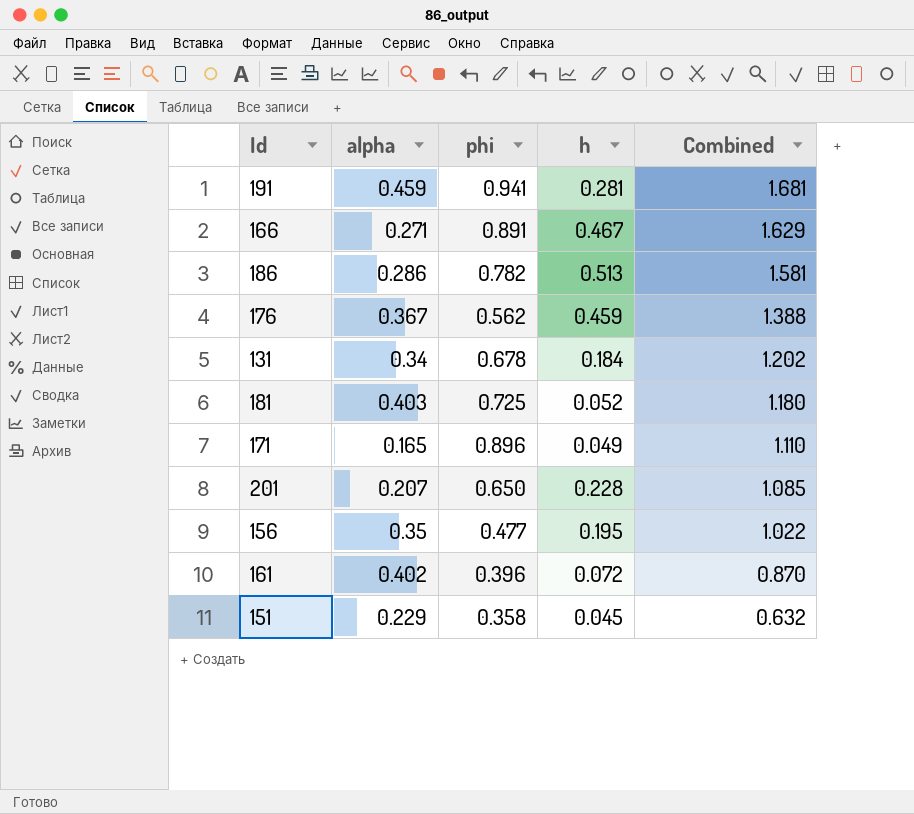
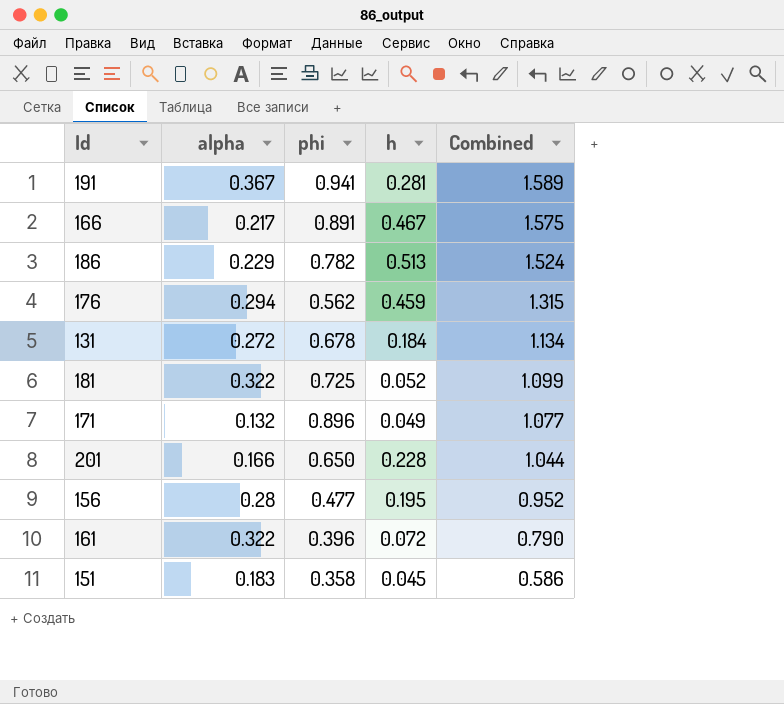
191 | alpha: 0.459 -> 0.367
191 | Combined: 1.681 -> 1.589
166 | alpha: 0.271 -> 0.217
166 | Combined: 1.629 -> 1.575
186 | alpha: 0.286 -> 0.229
186 | Combined: 1.581 -> 1.524
176 | alpha: 0.367 -> 0.294
176 | Combined: 1.388 -> 1.315
131 | alpha: 0.34 -> 0.272
131 | Combined: 1.202 -> 1.134
181 | alpha: 0.403 -> 0.322
181 | Combined: 1.180 -> 1.099
171 | alpha: 0.165 -> 0.132
171 | Combined: 1.110 -> 1.077
201 | alpha: 0.207 -> 0.166
201 | Combined: 1.085 -> 1.044
156 | alpha: 0.35 -> 0.28
156 | Combined: 1.022 -> 0.952
161 | alpha: 0.402 -> 0.322
161 | Combined: 0.870 -> 0.790
151 | alpha: 0.229 -> 0.183
151 | Combined: 0.632 -> 0.586

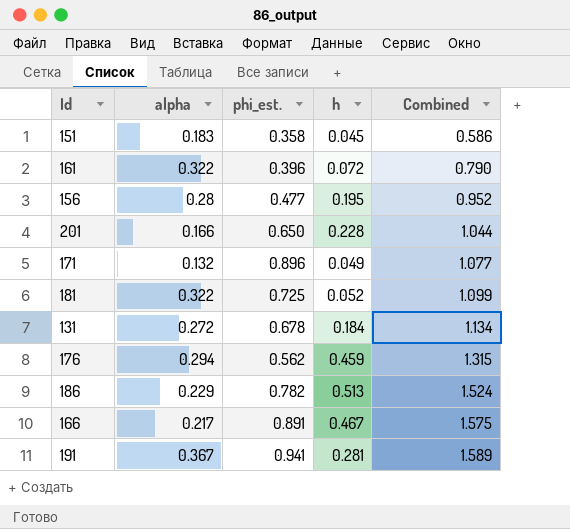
row order: Combined descending -> Combined ascending
column name: phi -> phi_est.

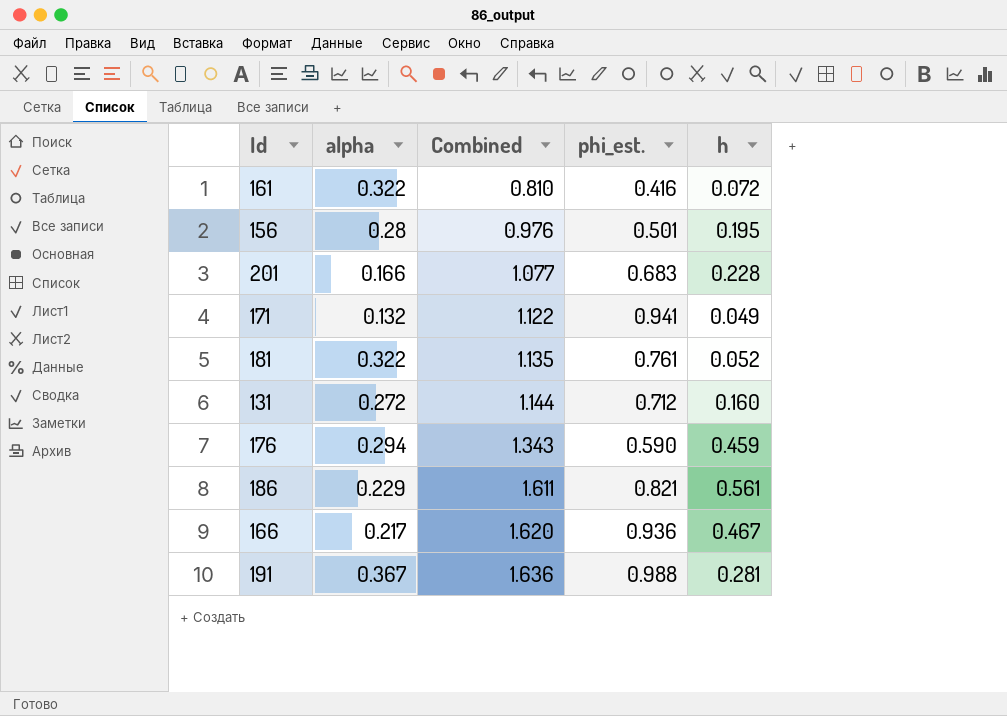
column Combined | position: 5 -> 3
row 151: 0.183 | 0.358 | 0.045 | 0.586 -> none
161 | Combined: 0.790 -> 0.810
161 | phi_est.: 0.396 -> 0.416
156 | Combined: 0.952 -> 0.976
156 | phi_est.: 0.477 -> 0.501
201 | Combined: 1.044 -> 1.077
201 | phi_est.: 0.650 -> 0.683
171 | Combined: 1.077 -> 1.122
171 | phi_est.: 0.896 -> 0.941
181 | Combined: 1.099 -> 1.135
181 | phi_est.: 0.725 -> 0.761
131 | Combined: 1.134 -> 1.144
131 | phi_est.: 0.678 -> 0.712
131 | h: 0.184 -> 0.160
176 | Combined: 1.315 -> 1.343
176 | phi_est.: 0.562 -> 0.590
186 | Combined: 1.524 -> 1.611
186 | phi_est.: 0.782 -> 0.821
186 | h: 0.513 -> 0.561
166 | Combined: 1.575 -> 1.620
166 | phi_est.: 0.891 -> 0.936
191 | Combined: 1.589 -> 1.636
191 | phi_est.: 0.941 -> 0.988

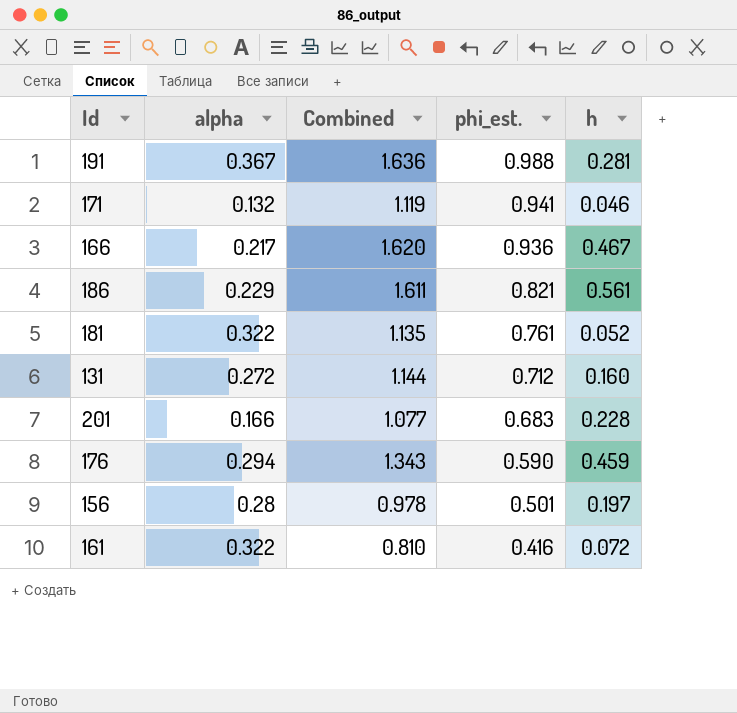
row order: Combined ascending -> phi_est. descending
171 | Combined: 1.122 -> 1.119
171 | h: 0.049 -> 0.046
156 | Combined: 0.976 -> 0.978
156 | h: 0.195 -> 0.197

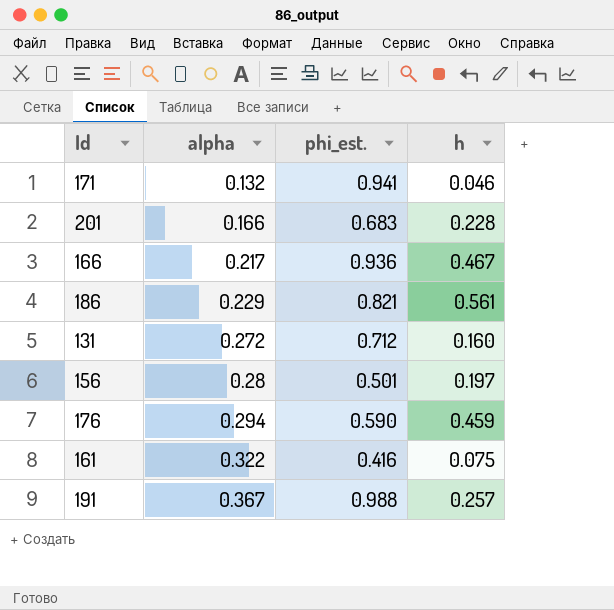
row order: phi_est. descending -> alpha ascending
column Combined | formula: [alpha] + [phi_est.] + [h] -> none
row 181: 0.322 | 1.135 | 0.761 | 0.052 -> none
161 | h: 0.072 -> 0.075
191 | h: 0.281 -> 0.257

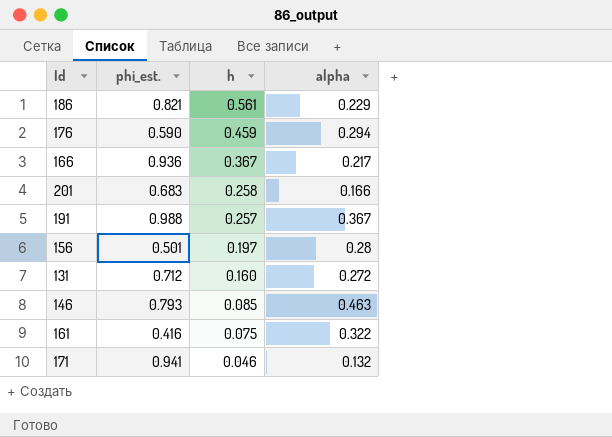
row order: alpha ascending -> h descending
column alpha | position: 2 -> 4
166 | h: 0.467 -> 0.367
201 | h: 0.228 -> 0.258
row 146: none -> 0.793 | 0.085 | 0.463

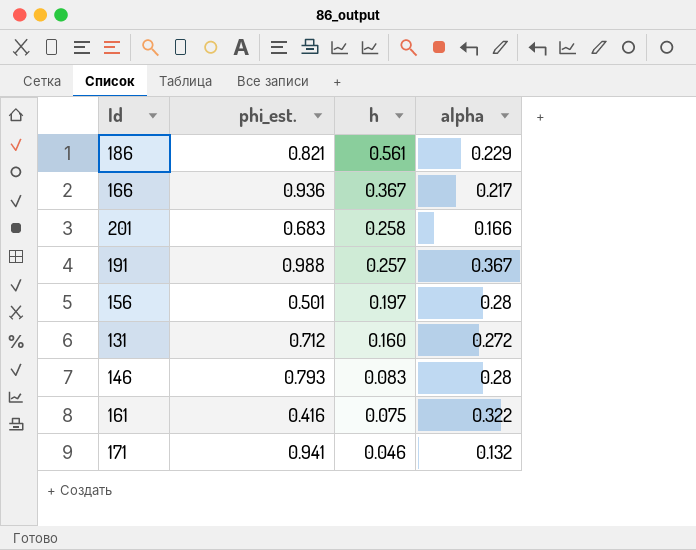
row 176: 0.590 | 0.459 | 0.294 -> none
146 | h: 0.085 -> 0.083
146 | alpha: 0.463 -> 0.28

